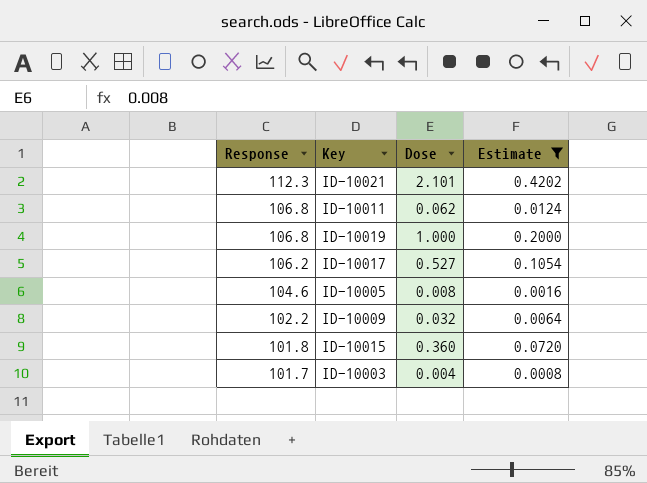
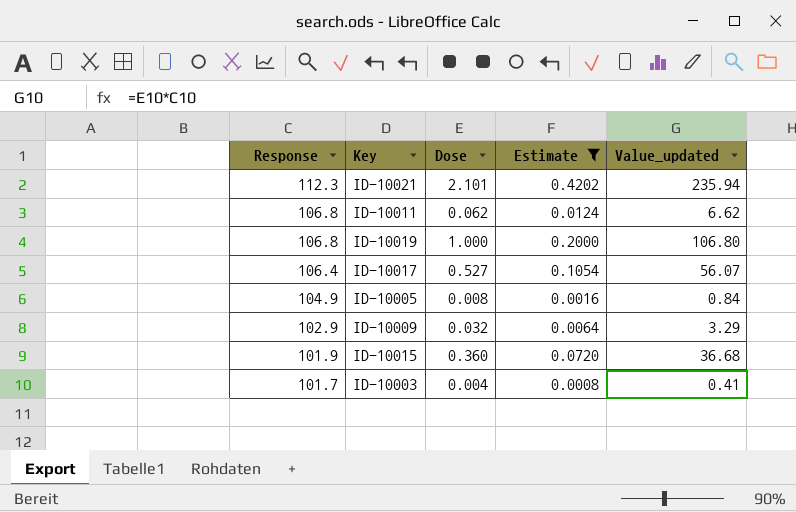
column Value_updated | formula: none -> [Response] * [Dose]
ID-10017 | Response: 106.2 -> 106.4
ID-10005 | Response: 104.6 -> 104.9
ID-10009 | Response: 102.2 -> 102.9
ID-10015 | Response: 101.8 -> 101.9

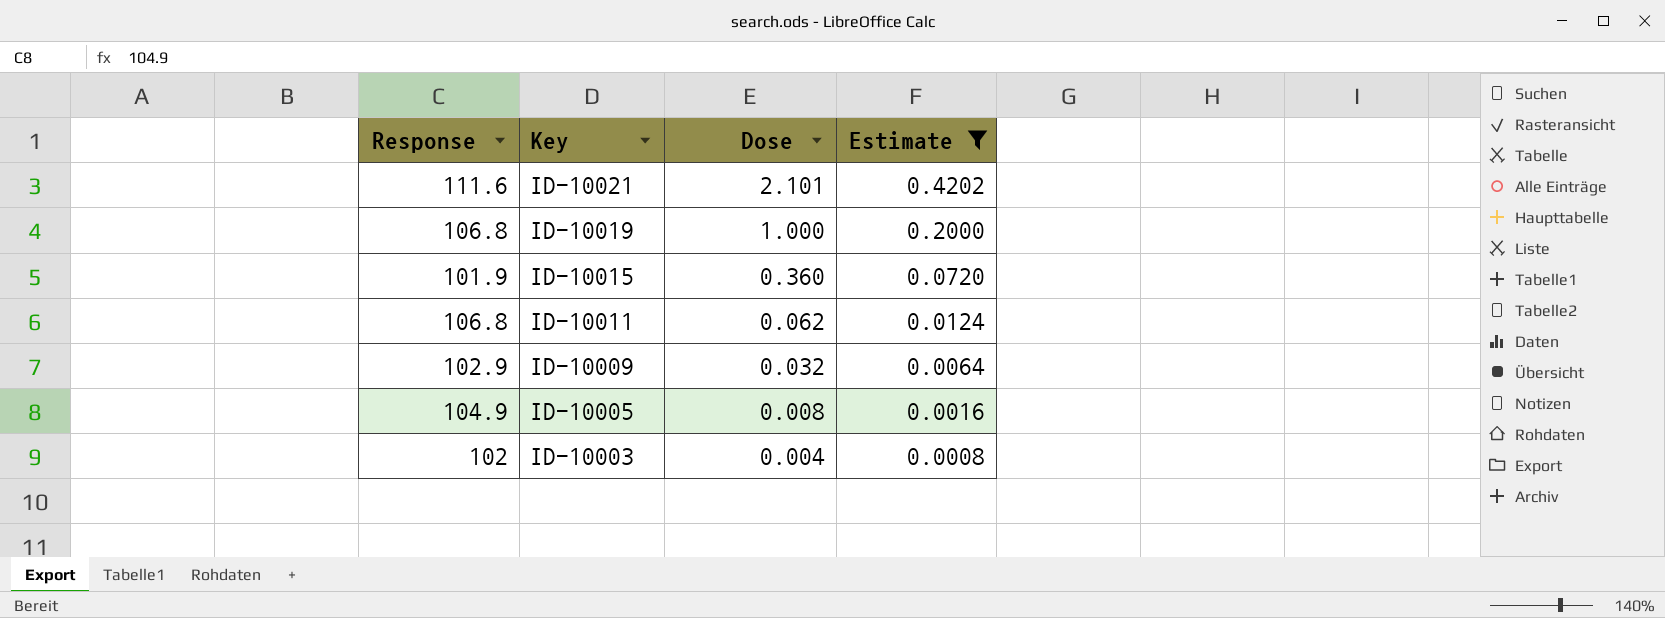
row order: Response descending -> Key descending
column Value_updated | formula: [Response] * [Dose] -> none
row ID-10017: 106.4 | 0.527 | 0.1054 | 56.07 -> none
ID-10021 | Response: 112.3 -> 111.6
ID-10003 | Response: 101.7 -> 102

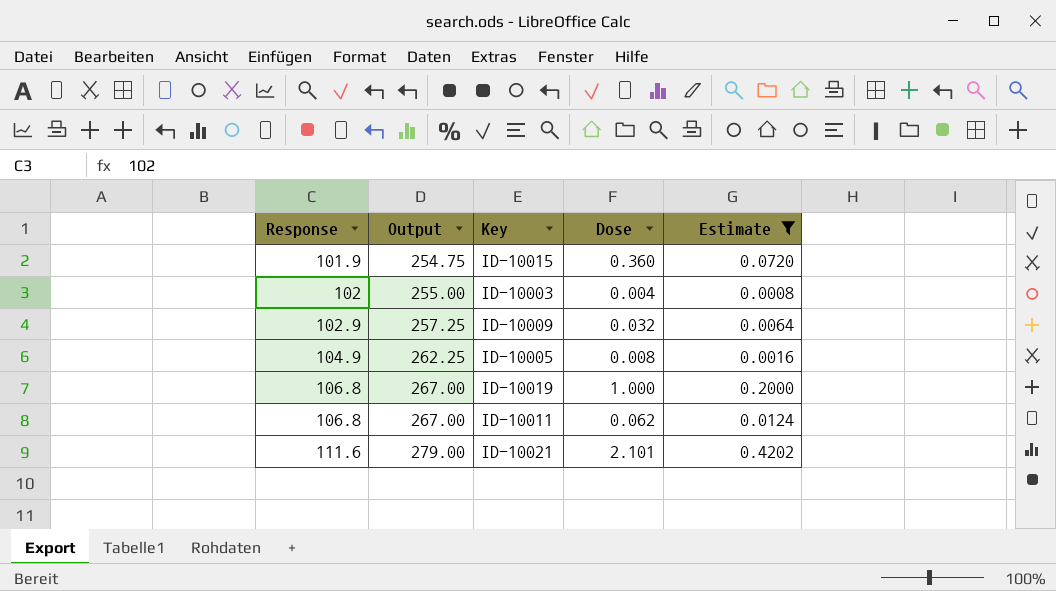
row order: Key descending -> Response ascending
column Output | formula: none -> [Response] * 2.5

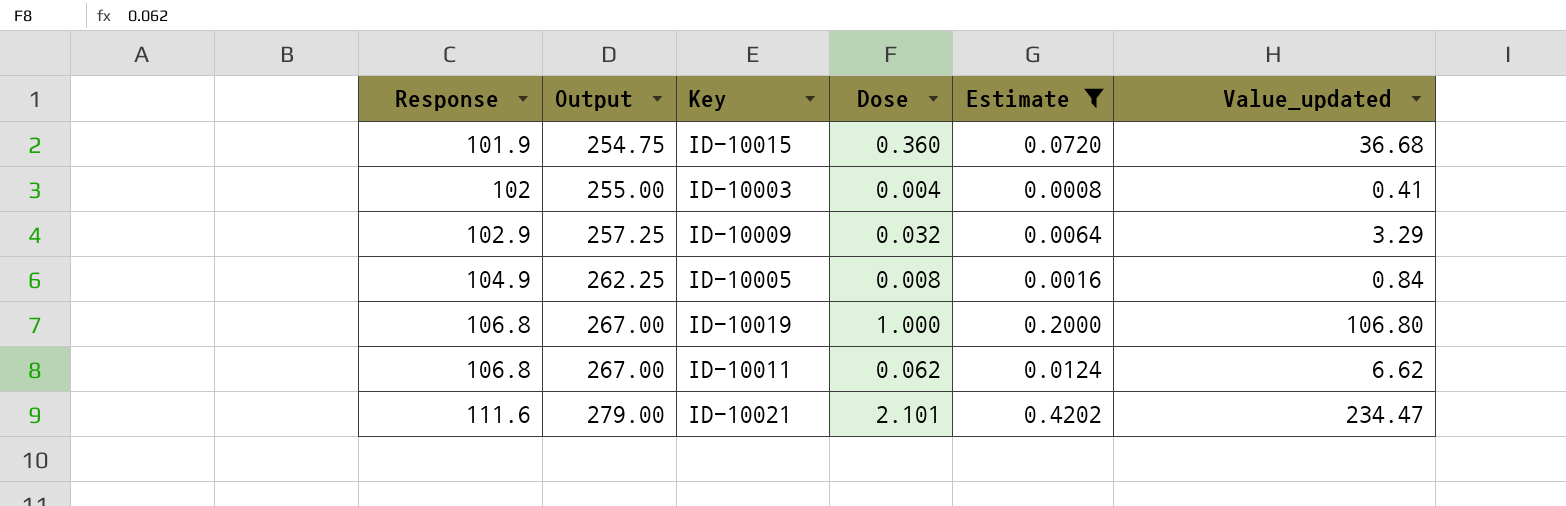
column Value_updated | formula: none -> [Response] * [Dose]

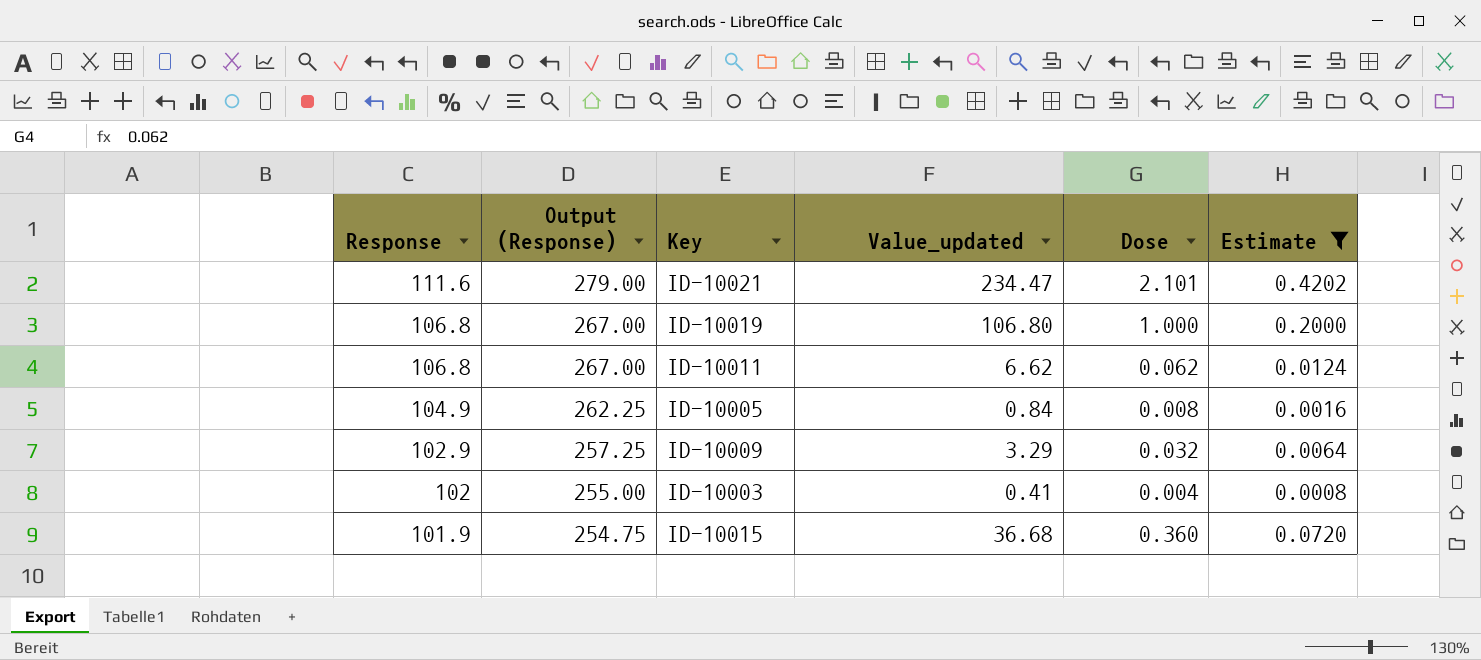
row order: Response ascending -> Response descending
column name: Output -> Output (Response)
column Value_updated | position: 6 -> 4

